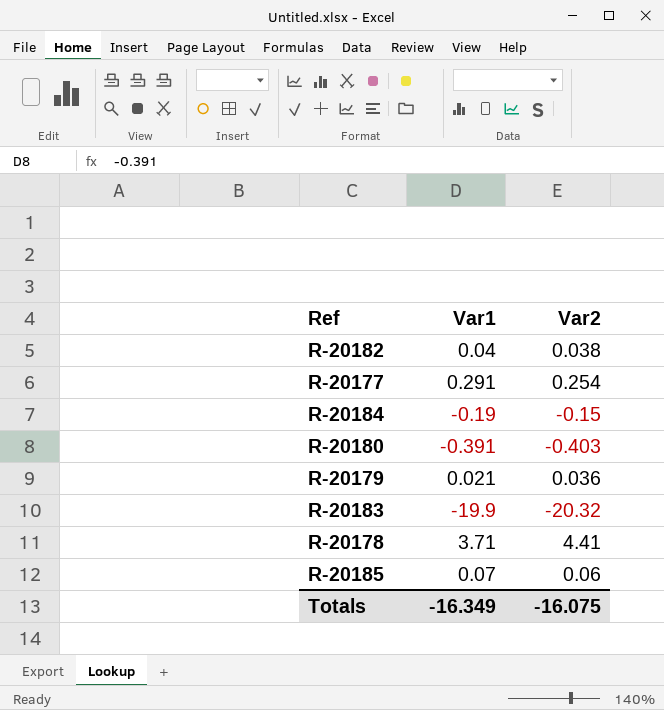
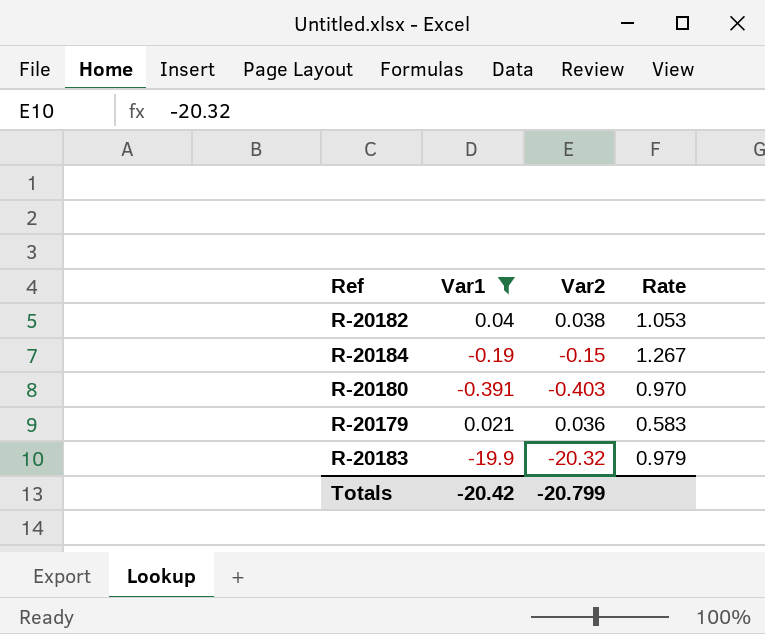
filter: none -> Var1 <= 0.04
column Rate | formula: none -> [Var1] / [Var2]
Totals | Var1: -16.349 -> -20.42
Totals | Var2: -16.075 -> -20.799

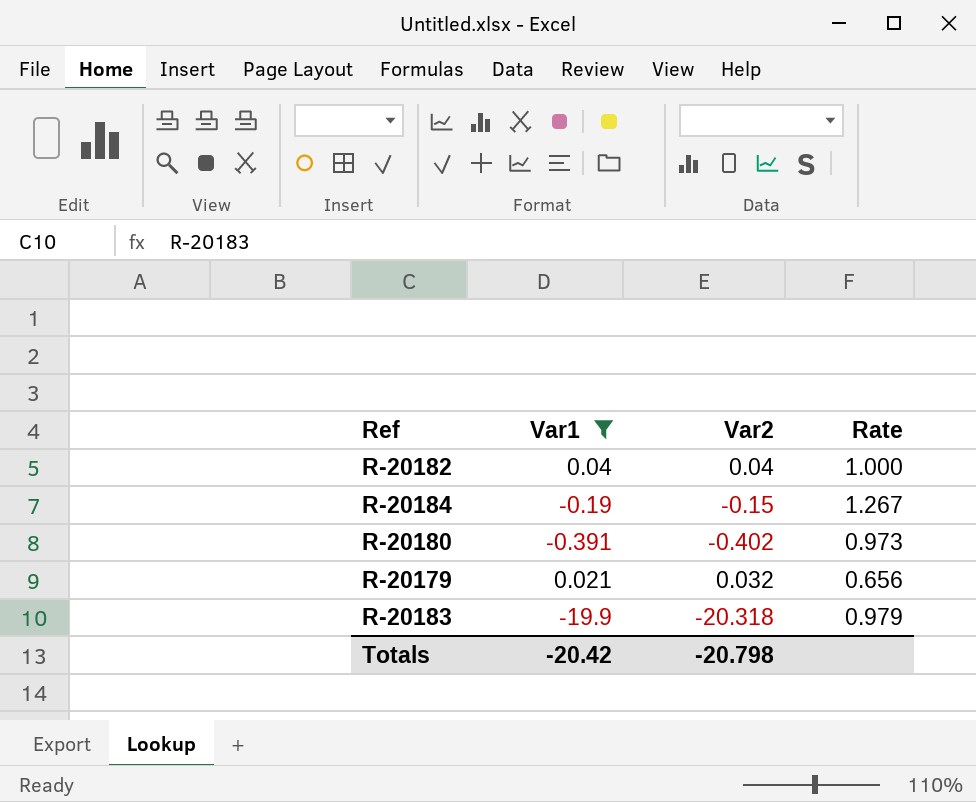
R-20182 | Var2: 0.038 -> 0.04
R-20182 | Rate: 1.053 -> 1.000
R-20180 | Var2: -0.403 -> -0.402
R-20180 | Rate: 0.970 -> 0.973
R-20179 | Var2: 0.036 -> 0.032
R-20179 | Rate: 0.583 -> 0.656
R-20183 | Var2: -20.32 -> -20.318
Totals | Var2: -20.799 -> -20.798

